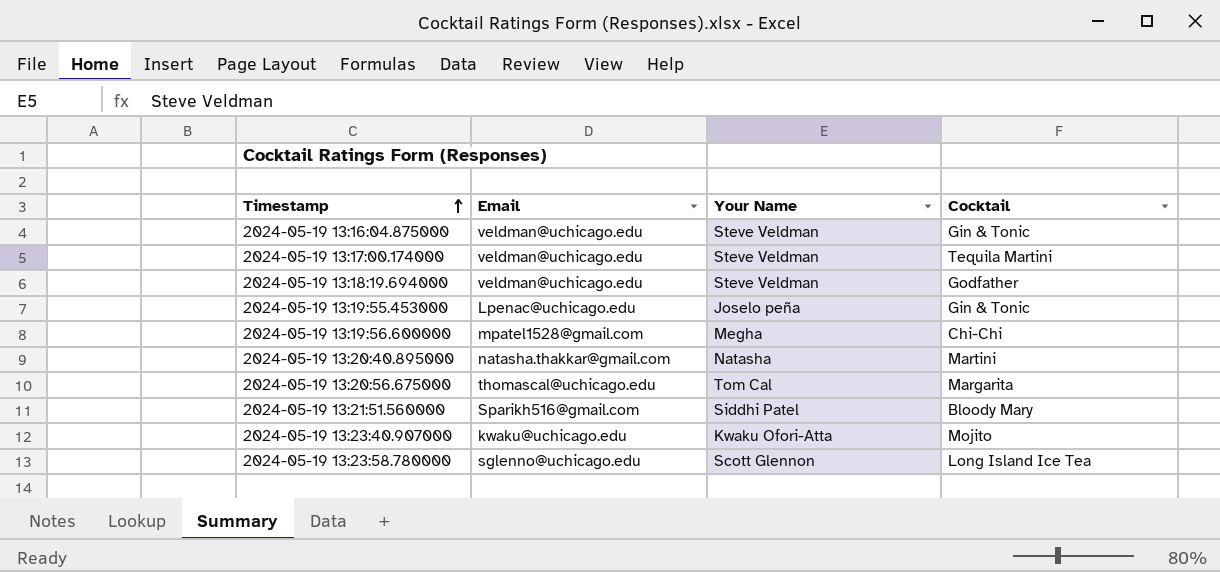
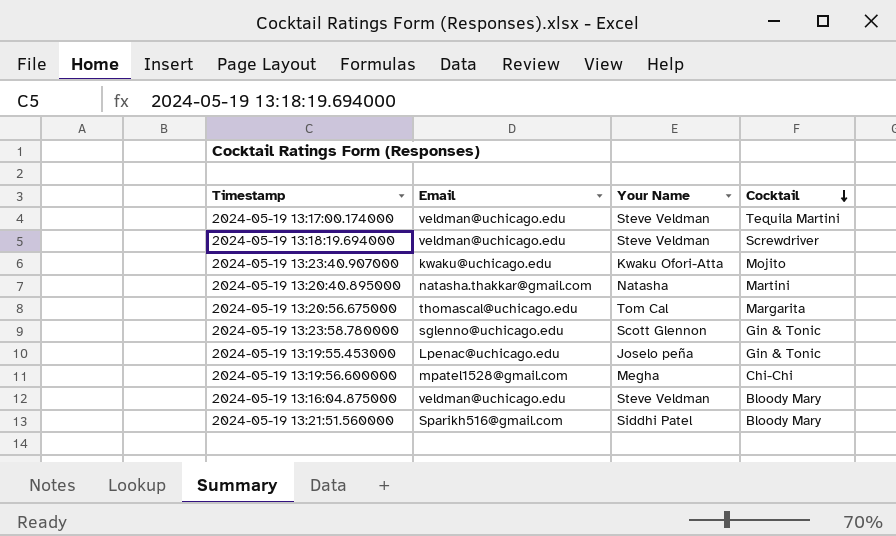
row order: Timestamp ascending -> Cocktail descending
2024-05-19 13:18:19.694000 | Cocktail: Godfather -> Screwdriver
2024-05-19 13:23:58.780000 | Cocktail: Long Island Ice Tea -> Gin & Tonic
2024-05-19 13:16:04.875000 | Cocktail: Gin & Tonic -> Bloody Mary

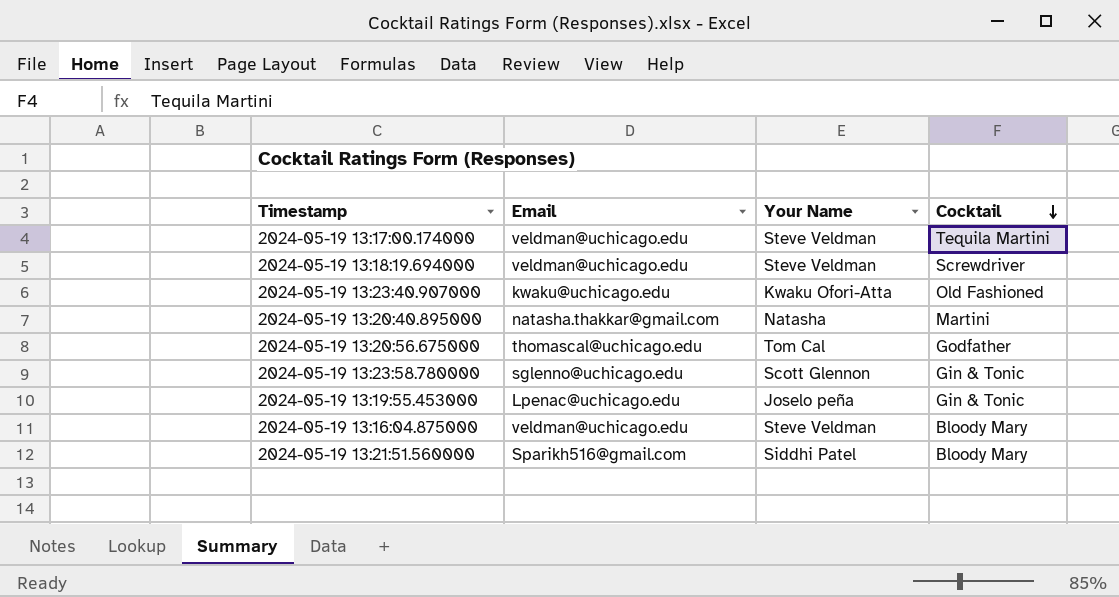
row 2024-05-19 13:19:56.600000: mpatel1528@gmail.com | Megha | Chi-Chi -> none
2024-05-19 13:23:40.907000 | Cocktail: Mojito -> Old Fashioned
2024-05-19 13:20:56.675000 | Cocktail: Margarita -> Godfather

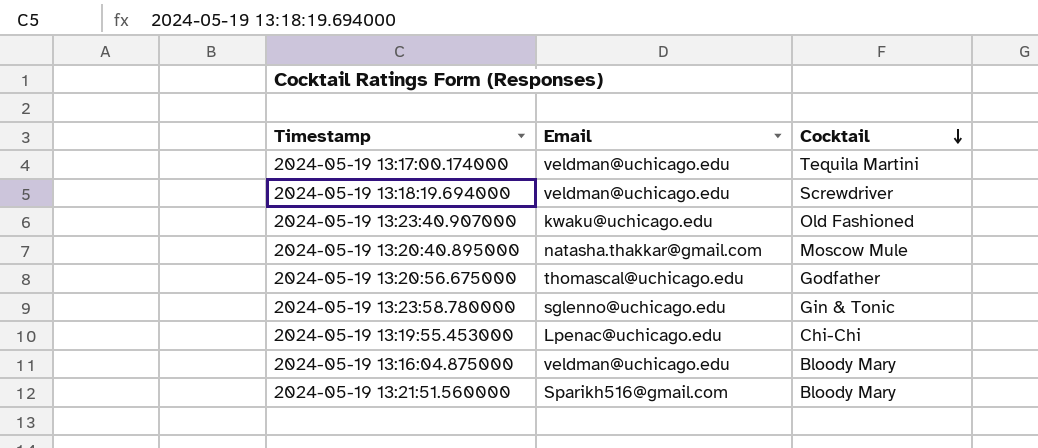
column Your Name | position: 3 -> none
2024-05-19 13:20:40.895000 | Cocktail: Martini -> Moscow Mule
2024-05-19 13:19:55.453000 | Cocktail: Gin & Tonic -> Chi-Chi

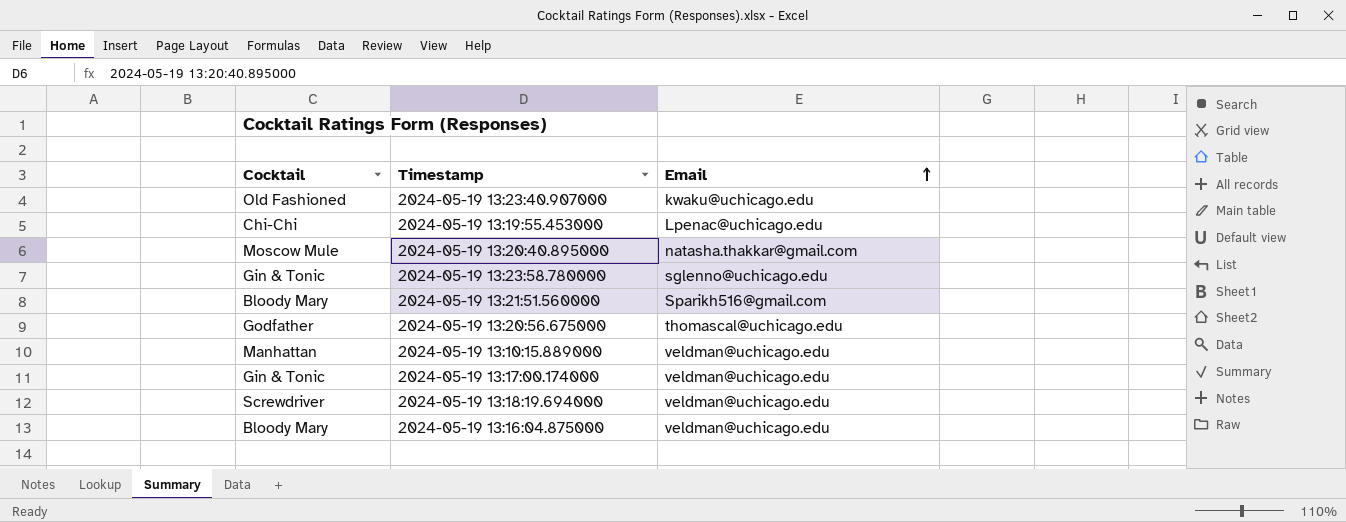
row order: Cocktail descending -> Email ascending
column Cocktail | position: 3 -> 1
row 2024-05-19 13:10:15.889000: none -> Manhattan | veldman@uchicago.edu
2024-05-19 13:17:00.174000 | Cocktail: Tequila Martini -> Gin & Tonic

